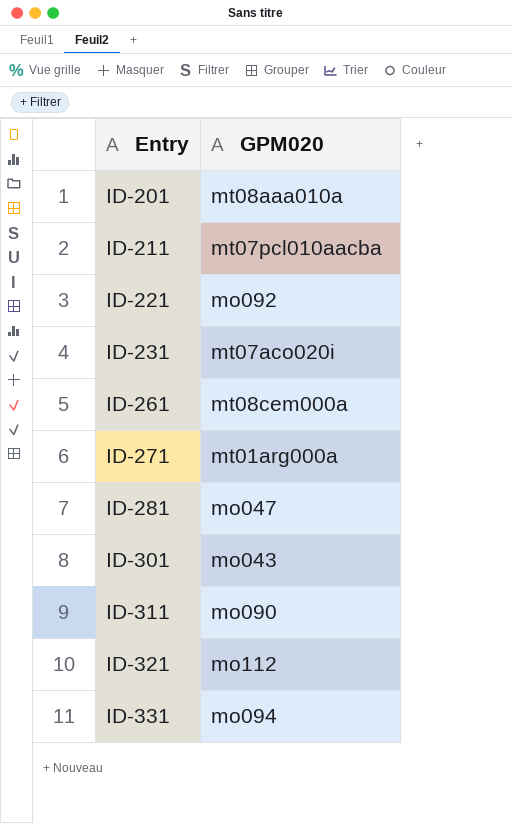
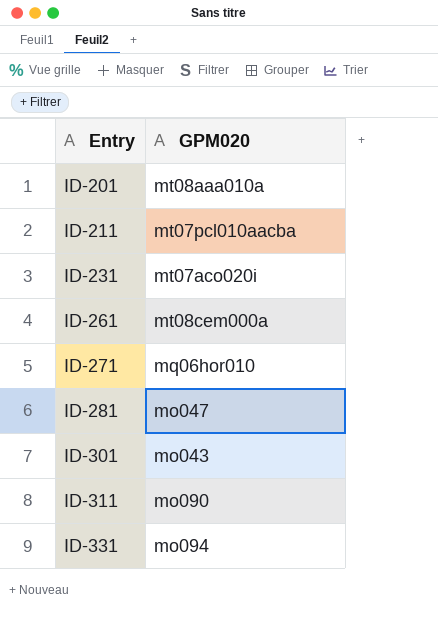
row ID-221: mo092 -> none
row ID-321: mo112 -> none
ID-271 | GPM020: mt01arg000a -> mq06hor010

